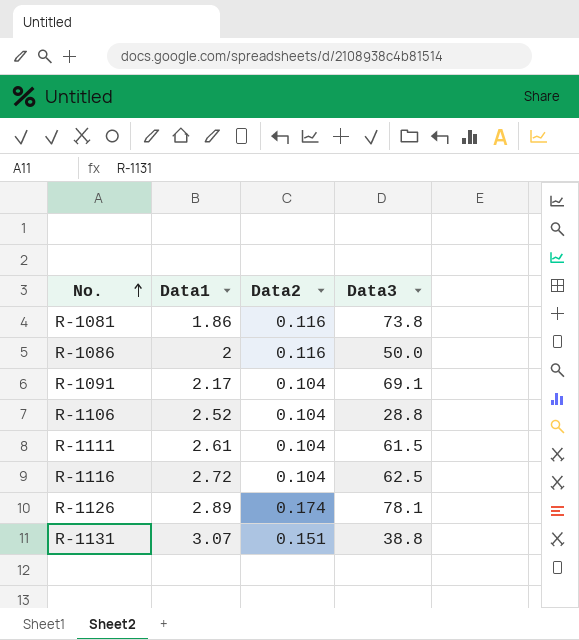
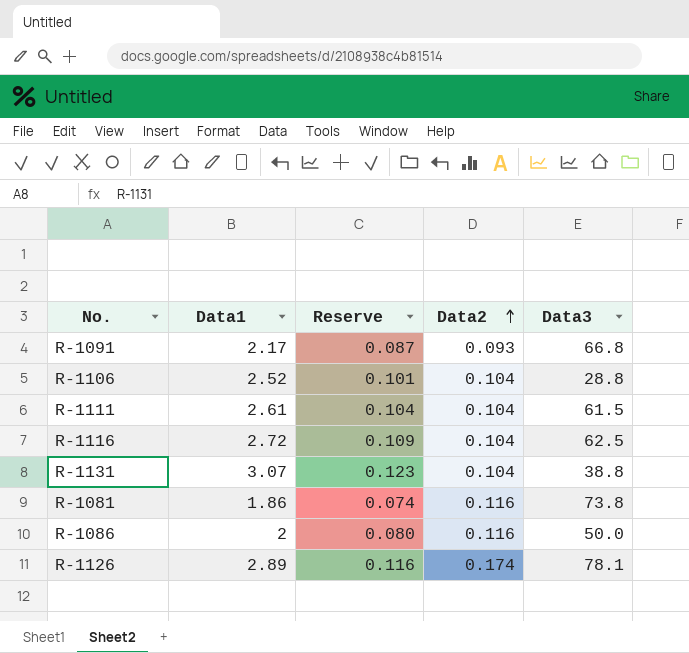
row order: No. ascending -> Data2 ascending
column Reserve | formula: none -> [Data1] * 0.04
R-1091 | Data2: 0.104 -> 0.093
R-1091 | Data3: 69.1 -> 66.8
R-1131 | Data2: 0.151 -> 0.104

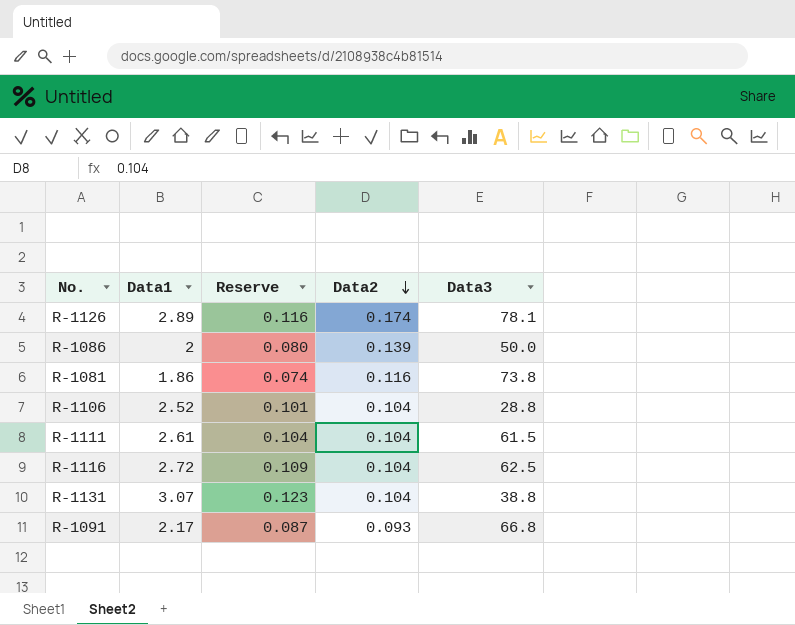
row order: Data2 ascending -> Data2 descending
R-1086 | Data2: 0.116 -> 0.139

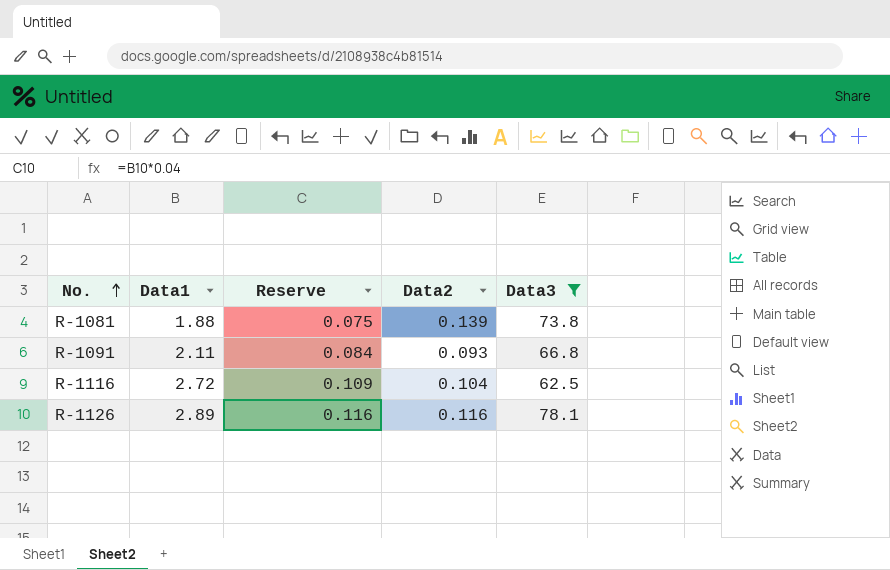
filter: none -> Data3 >= 62.5
row order: Data2 descending -> No. ascending
R-1081 | Data1: 1.86 -> 1.88
R-1081 | Reserve: 0.074 -> 0.075
R-1081 | Data2: 0.116 -> 0.139
R-1091 | Data1: 2.17 -> 2.11
R-1091 | Reserve: 0.087 -> 0.084
R-1126 | Data2: 0.174 -> 0.116

